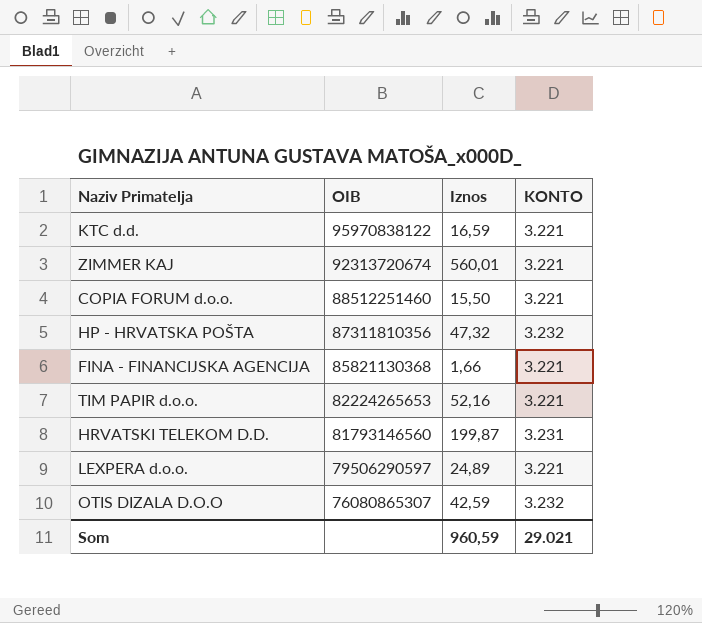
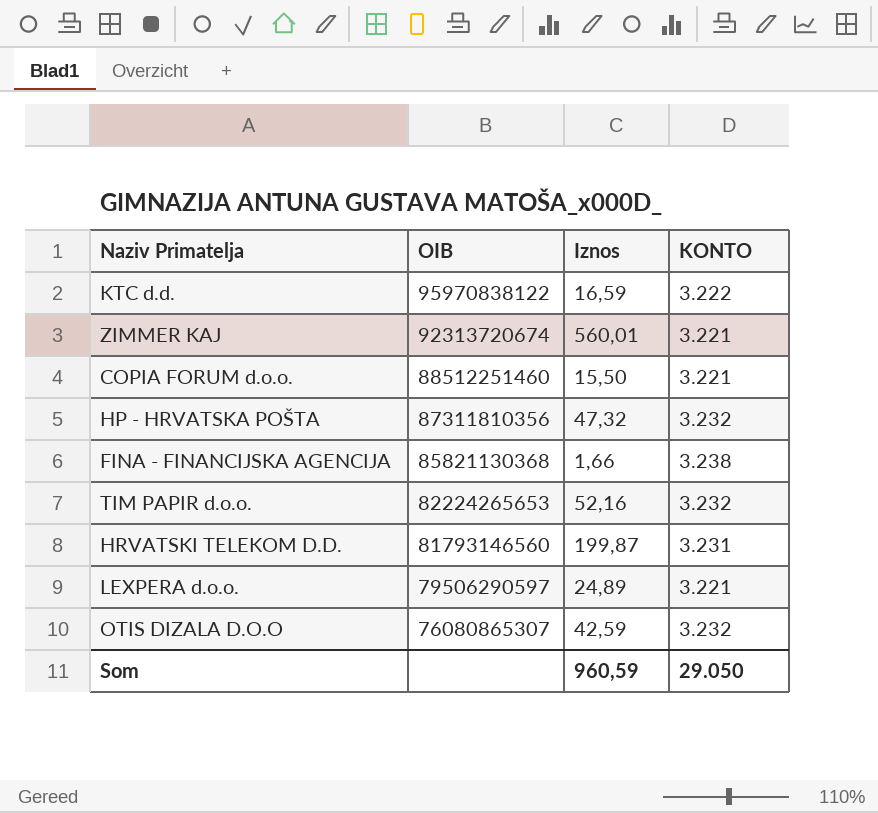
KTC d.d. | KONTO: 3.221 -> 3.222
FINA - FINANCIJSKA AGENCIJA | KONTO: 3.221 -> 3.238
TIM PAPIR d.o.o. | KONTO: 3.221 -> 3.232
Som | KONTO: 29.021 -> 29.050

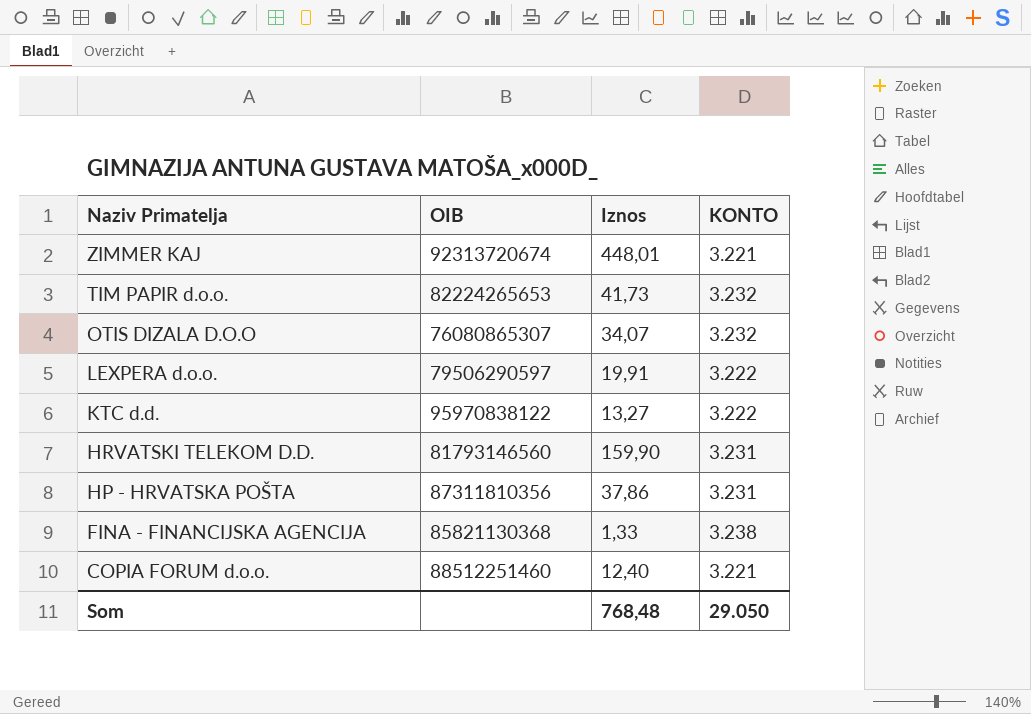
row order: OIB descending -> Naziv Primatelja descending
ZIMMER KAJ | Iznos: 560,01 -> 448,01
TIM PAPIR d.o.o. | Iznos: 52,16 -> 41,73
OTIS DIZALA D.O.O | Iznos: 42,59 -> 34,07
LEXPERA d.o.o. | Iznos: 24,89 -> 19,91
LEXPERA d.o.o. | KONTO: 3.221 -> 3.222
KTC d.d. | Iznos: 16,59 -> 13,27
HRVATSKI TELEKOM D.D. | Iznos: 199,87 -> 159,90
HP - HRVATSKA POŠTA | Iznos: 47,32 -> 37,86
HP - HRVATSKA POŠTA | KONTO: 3.232 -> 3.231
FINA - FINANCIJSKA AGENCIJA | Iznos: 1,66 -> 1,33
COPIA FORUM d.o.o. | Iznos: 15,50 -> 12,40
Som | Iznos: 960,59 -> 768,48

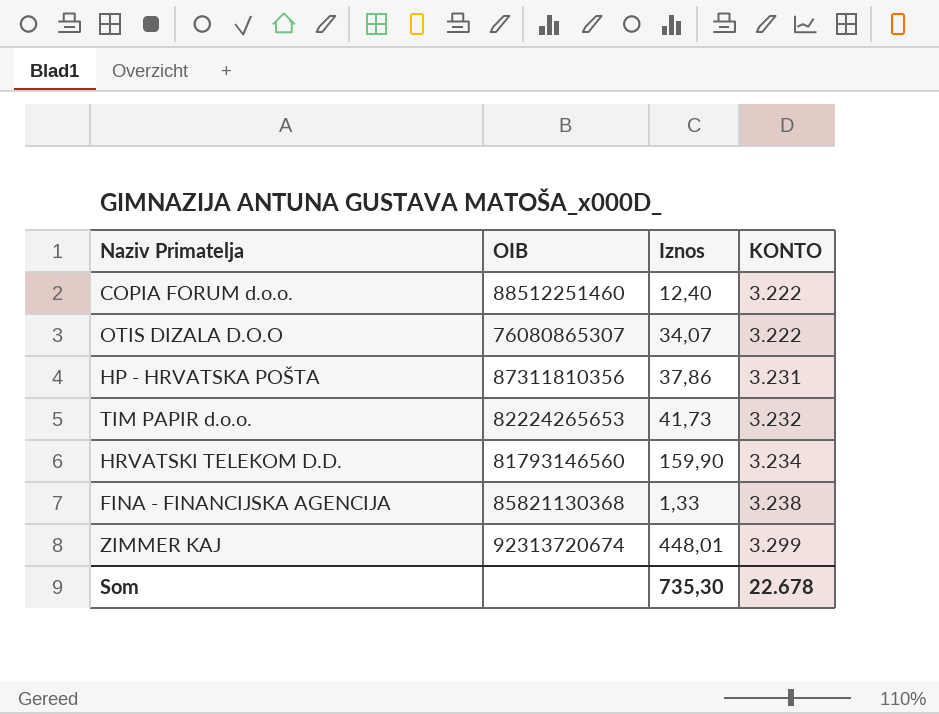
row order: Naziv Primatelja descending -> KONTO ascending
row LEXPERA d.o.o.: 79506290597 | 19,91 | 3.222 -> none
row KTC d.d.: 95970838122 | 13,27 | 3.222 -> none
COPIA FORUM d.o.o. | KONTO: 3.221 -> 3.222
OTIS DIZALA D.O.O | KONTO: 3.232 -> 3.222
HRVATSKI TELEKOM D.D. | KONTO: 3.231 -> 3.234
ZIMMER KAJ | KONTO: 3.221 -> 3.299
Som | Iznos: 768,48 -> 735,30
Som | KONTO: 29.050 -> 22.678

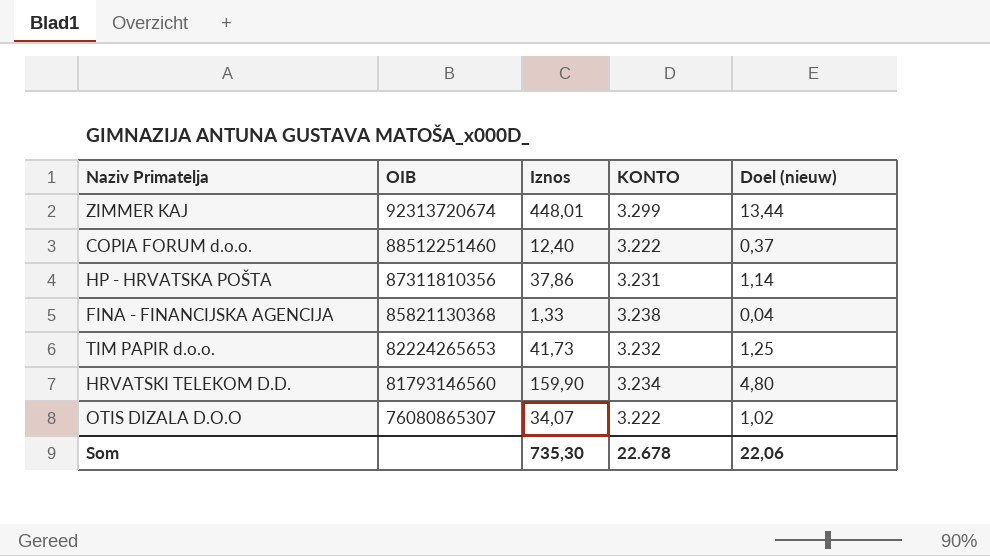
row order: KONTO ascending -> OIB descending
column Doel (nieuw) | formula: none -> [Iznos] * 0,03

